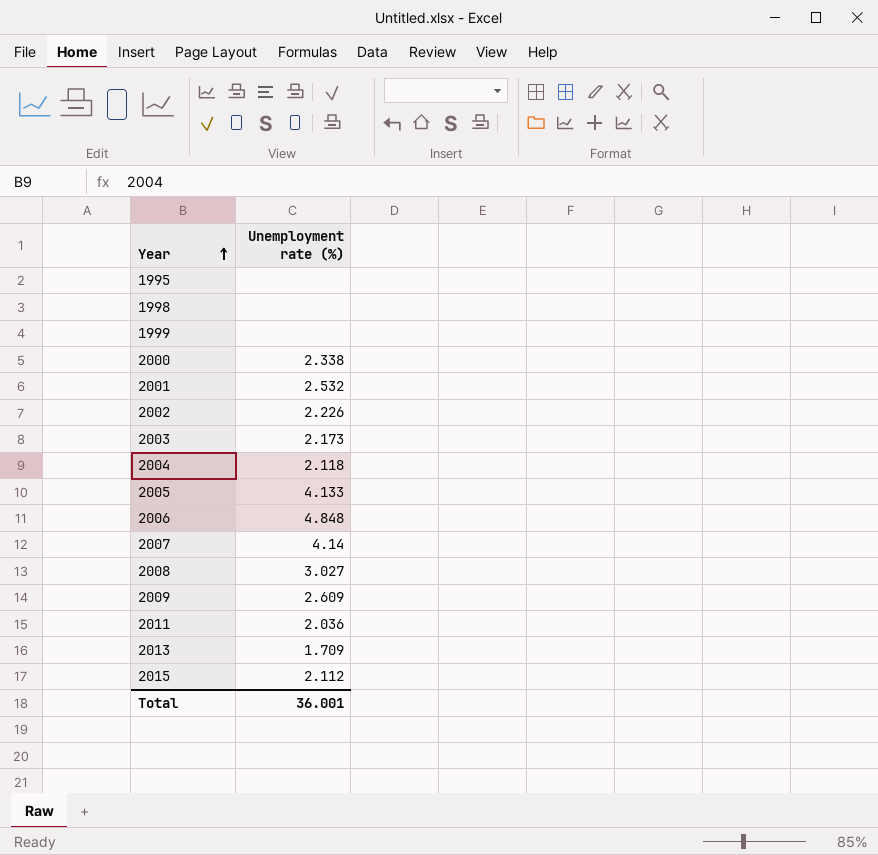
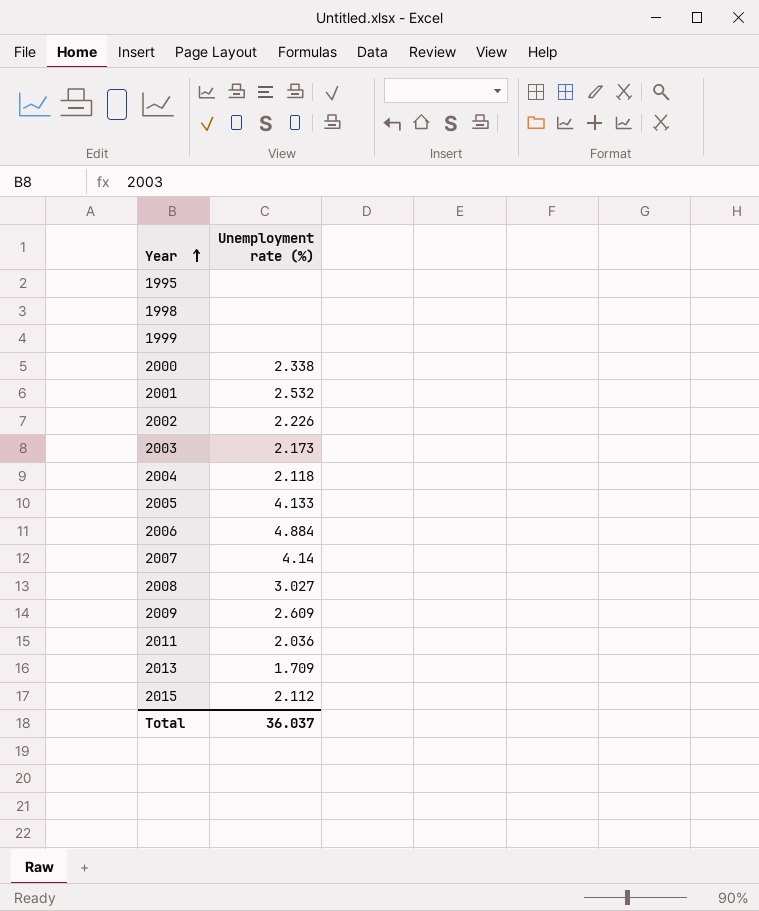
2006 | Unemployment rate (%): 4.848 -> 4.884
Total | Unemployment rate (%): 36.001 -> 36.037

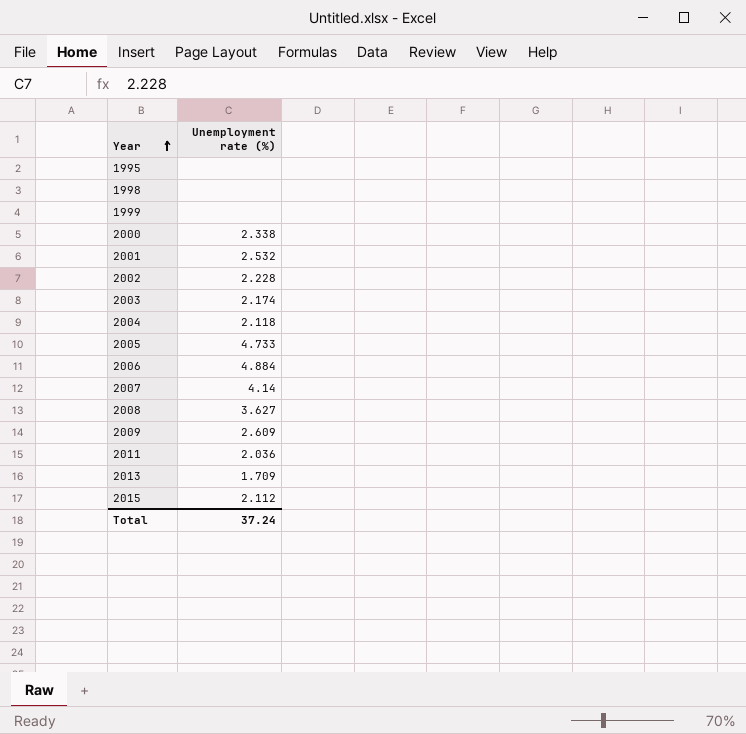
2002 | Unemployment rate (%): 2.226 -> 2.228
2003 | Unemployment rate (%): 2.173 -> 2.174
2005 | Unemployment rate (%): 4.133 -> 4.733
2008 | Unemployment rate (%): 3.027 -> 3.627
Total | Unemployment rate (%): 36.037 -> 37.24

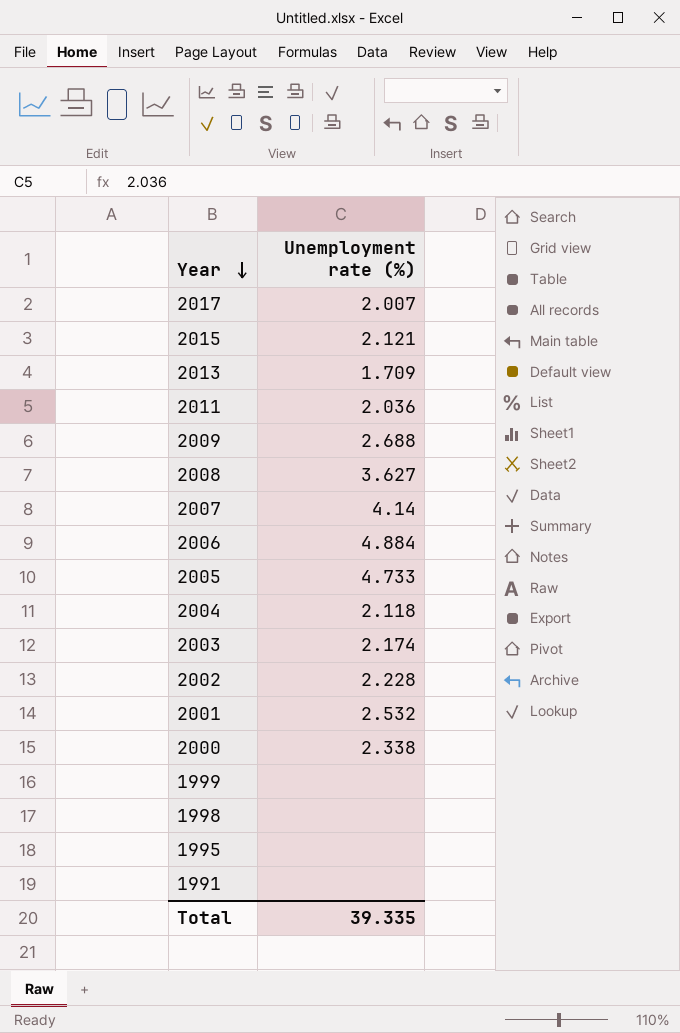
row order: Year ascending -> Year descending
row 2017: none -> 2.007
2015 | Unemployment rate (%): 2.112 -> 2.121
2009 | Unemployment rate (%): 2.609 -> 2.688
row 1991: none -> none
Total | Unemployment rate (%): 37.24 -> 39.335

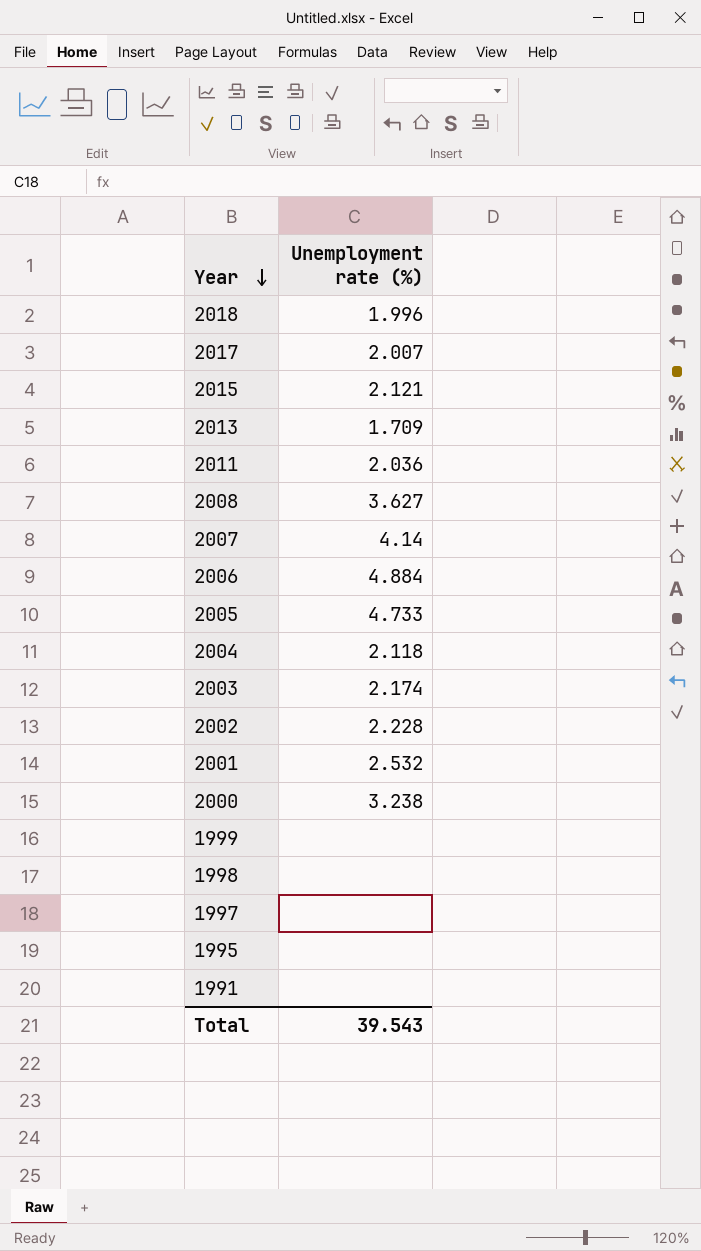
row 2009: 2.688 -> none
row 2018: none -> 1.996
2000 | Unemployment rate (%): 2.338 -> 3.238
row 1997: none -> none
Total | Unemployment rate (%): 39.335 -> 39.543

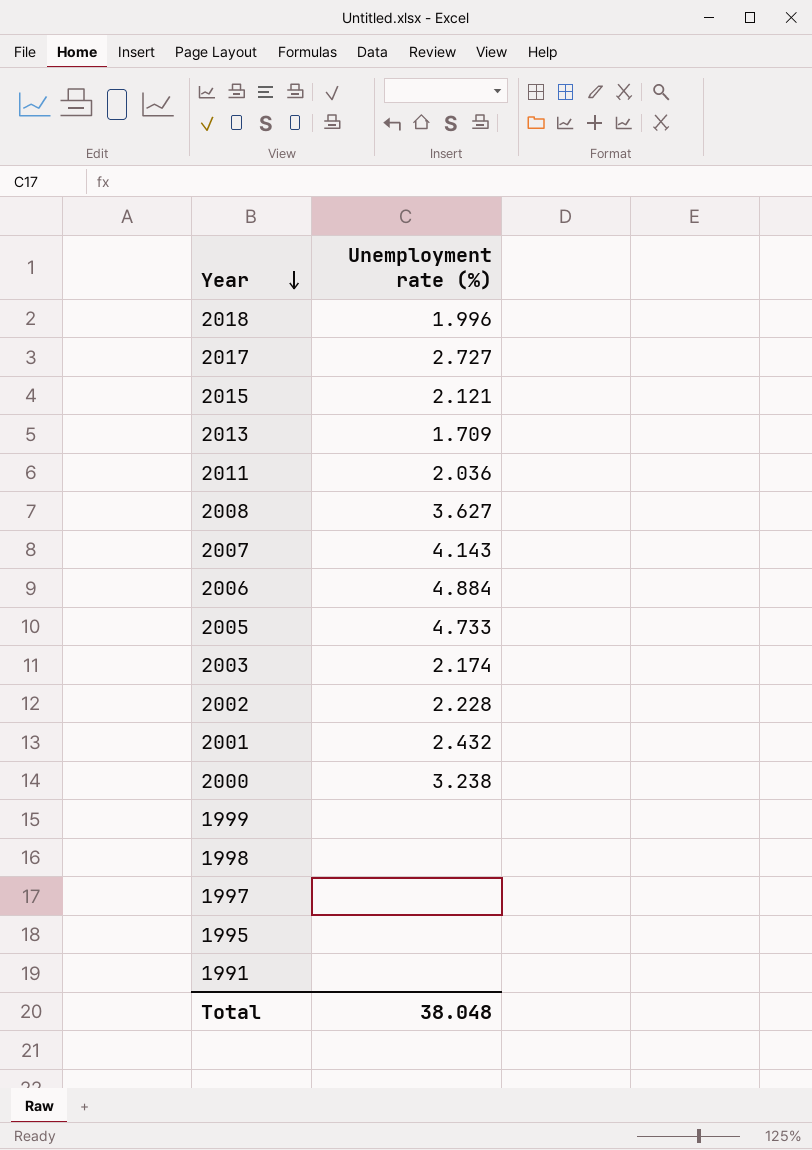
row 2004: 2.118 -> none
2017 | Unemployment rate (%): 2.007 -> 2.727
2007 | Unemployment rate (%): 4.14 -> 4.143
2001 | Unemployment rate (%): 2.532 -> 2.432
Total | Unemployment rate (%): 39.543 -> 38.048

